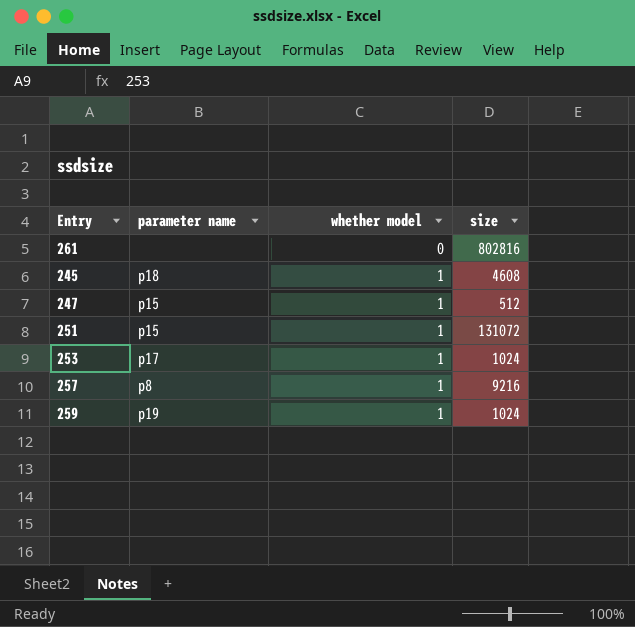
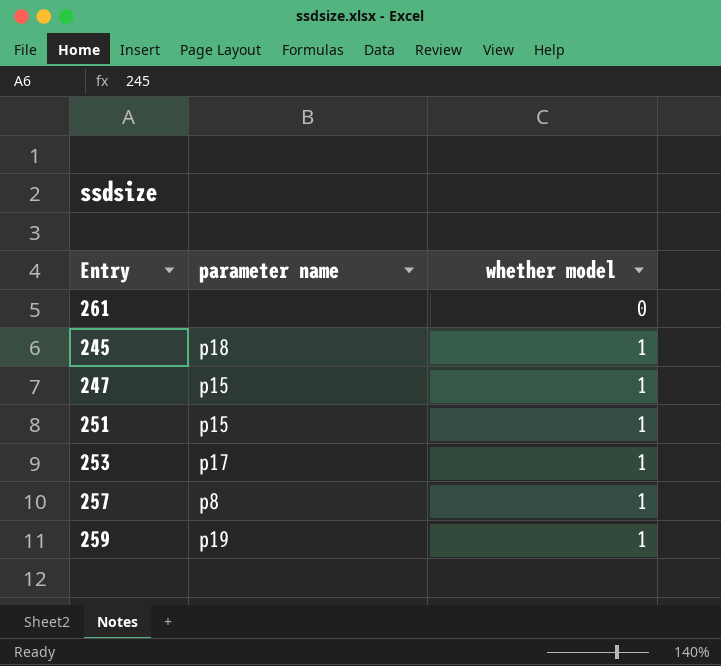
column size | position: 4 -> none

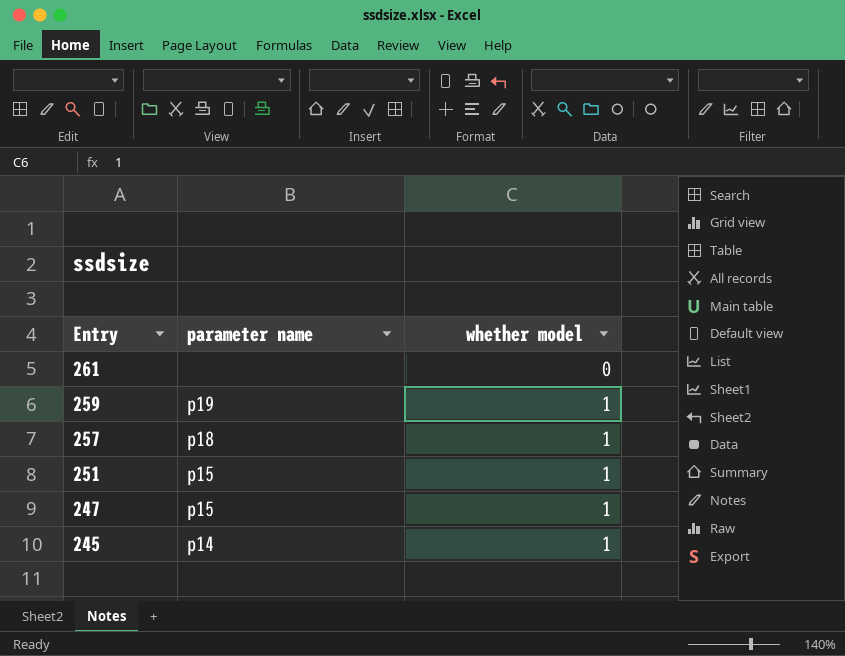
row order: whether model ascending -> Entry descending
row 253: p17 | 1 -> none
257 | parameter name: p8 -> p18
245 | parameter name: p18 -> p14

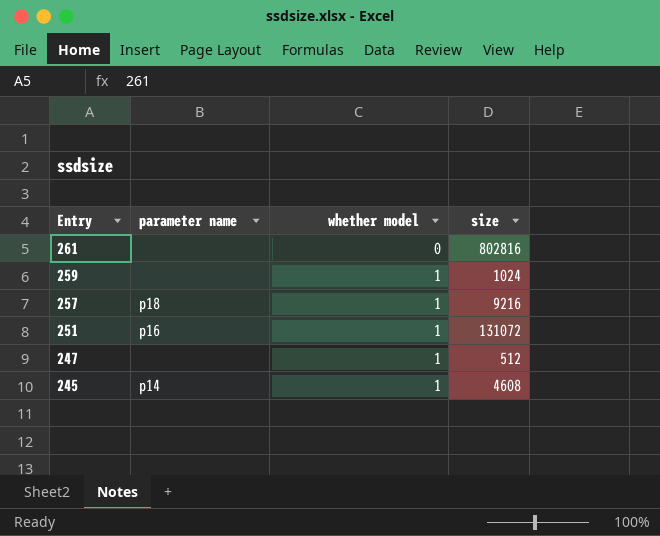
column size | position: none -> 4
259 | parameter name: p19 -> none
251 | parameter name: p15 -> p16
247 | parameter name: p15 -> none

